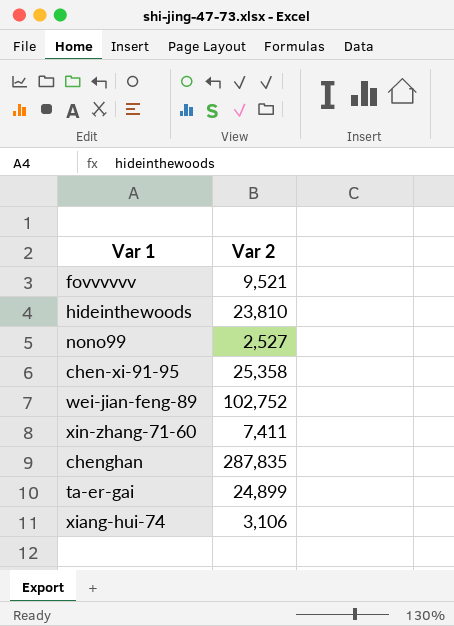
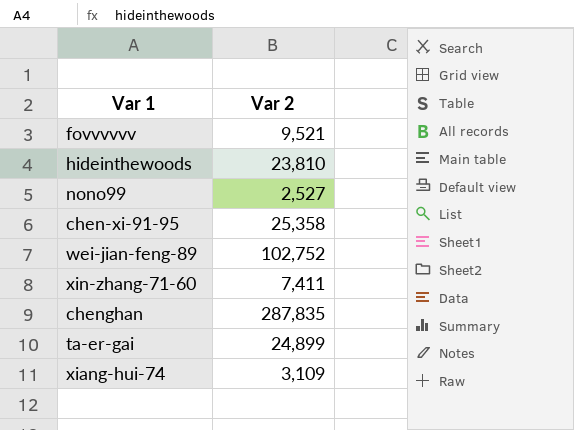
xiang-hui-74 | Var 2: 3,106 -> 3,109

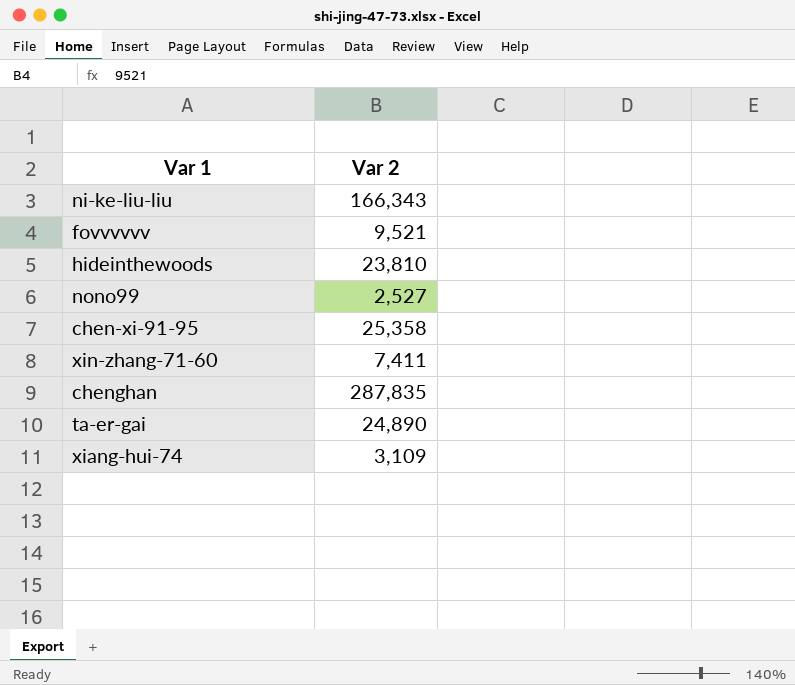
row wei-jian-feng-89: 102,752 -> none
row ni-ke-liu-liu: none -> 166,343
ta-er-gai | Var 2: 24,899 -> 24,890

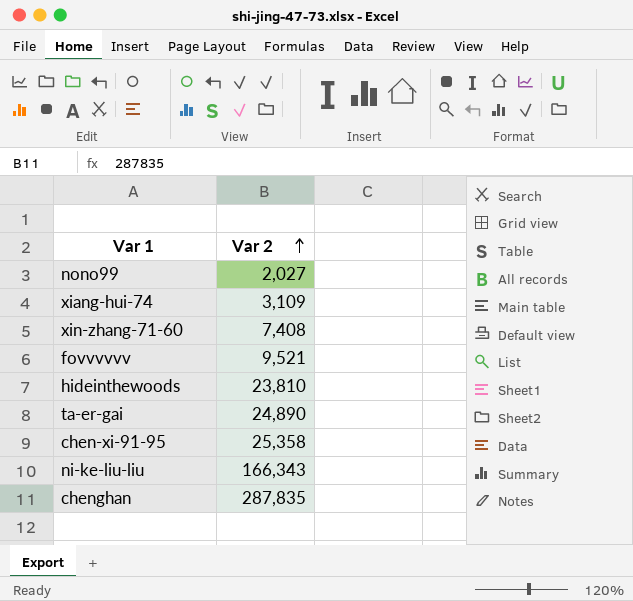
row order: none -> Var 2 ascending
nono99 | Var 2: 2,527 -> 2,027
xin-zhang-71-60 | Var 2: 7,411 -> 7,408

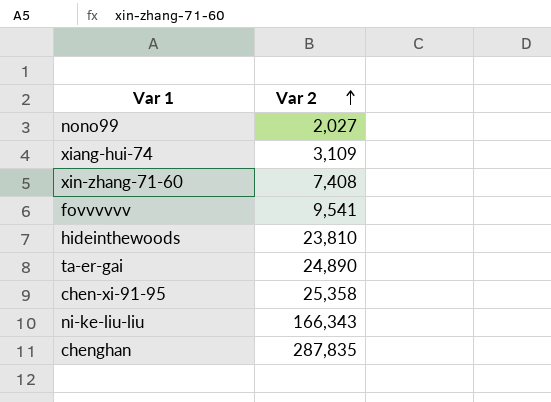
fovvvvvv | Var 2: 9,521 -> 9,541

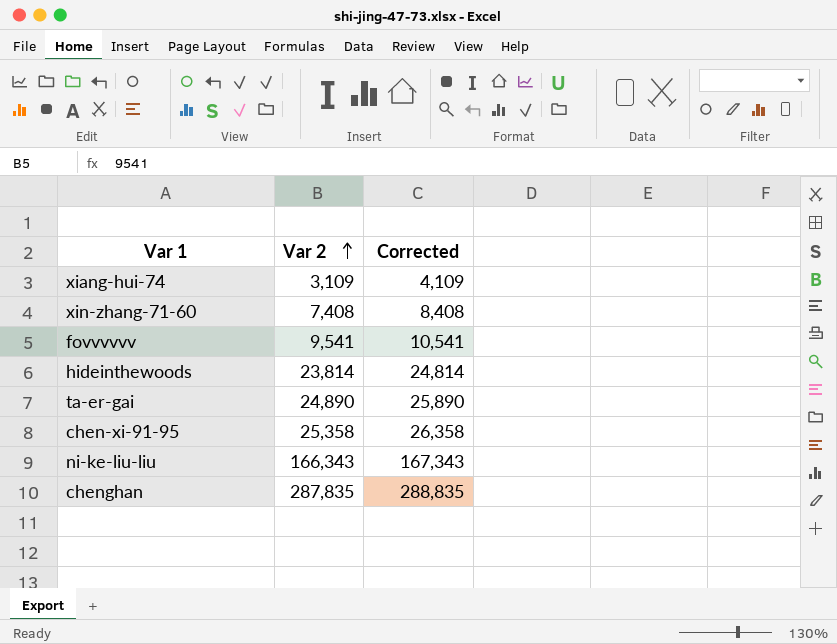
column Corrected | formula: none -> [Var 2] + 1000
row nono99: 2,027 -> none
hideinthewoods | Var 2: 23,810 -> 23,814

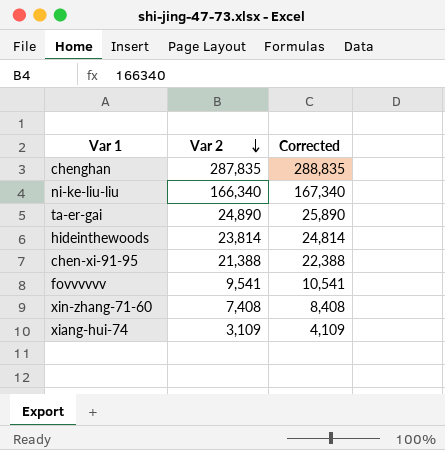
row order: Var 2 ascending -> Var 2 descending
ni-ke-liu-liu | Var 2: 166,343 -> 166,340
ni-ke-liu-liu | Corrected: 167,343 -> 167,340
chen-xi-91-95 | Var 2: 25,358 -> 21,388
chen-xi-91-95 | Corrected: 26,358 -> 22,388

